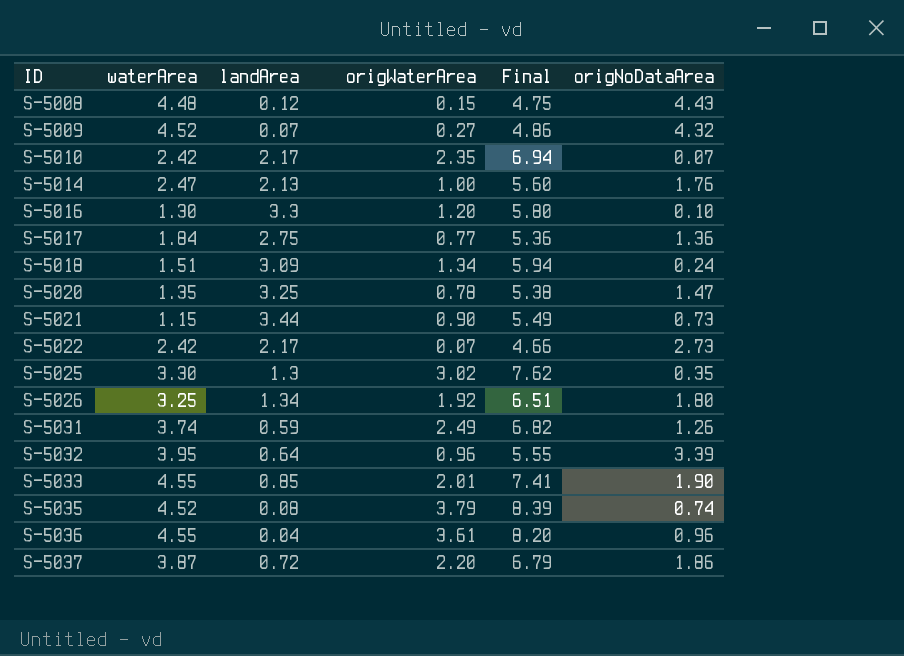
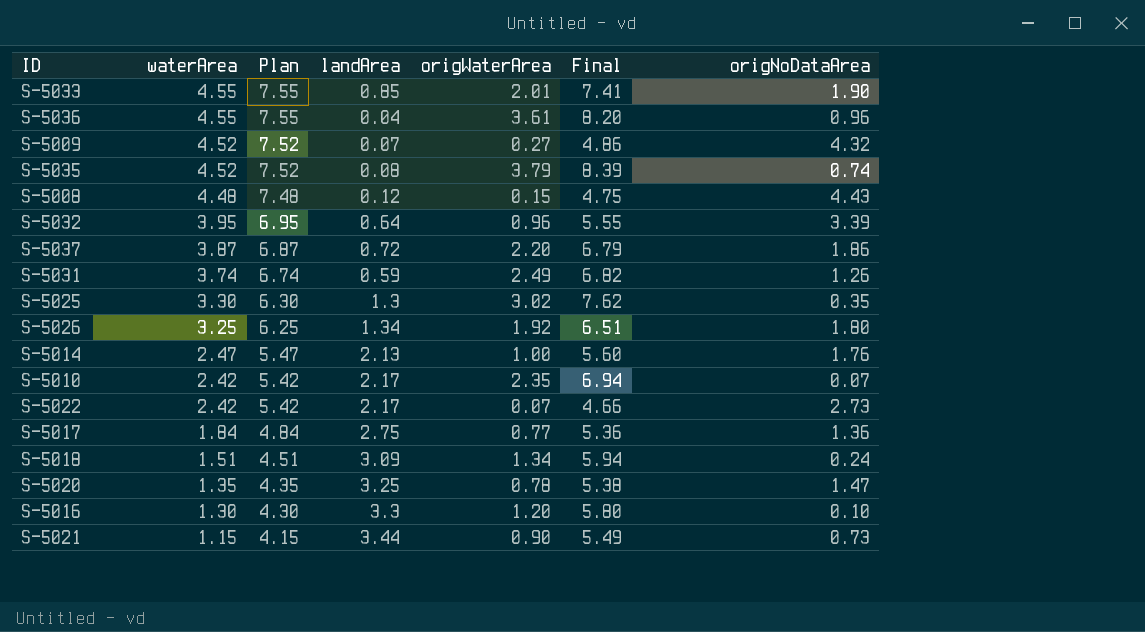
row order: ID ascending -> waterArea descending
column Plan | formula: none -> [waterArea] + 3

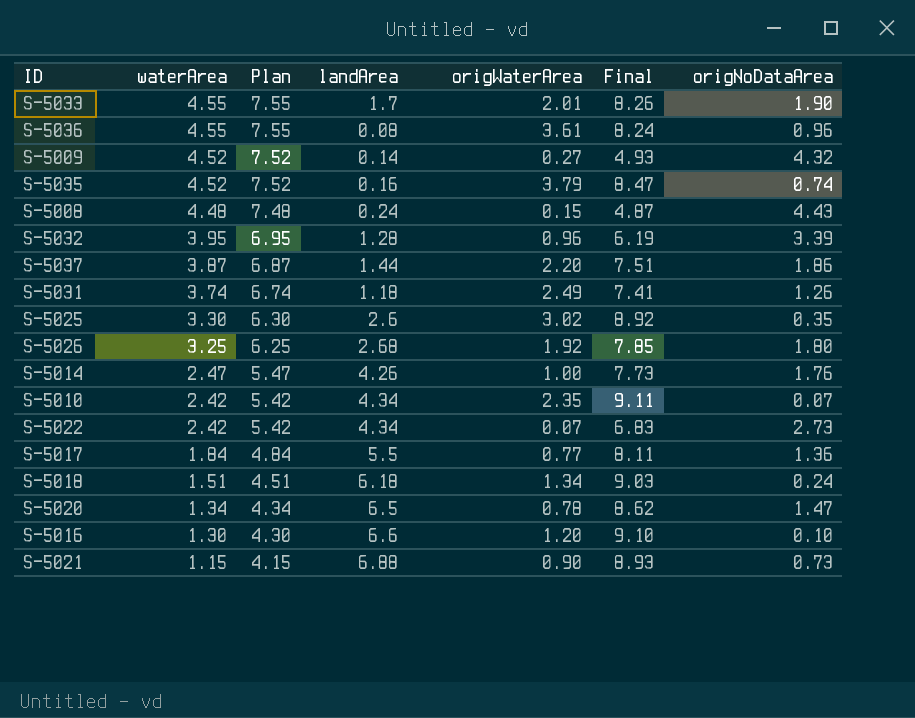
S-5033 | landArea: 0.85 -> 1.7
S-5033 | Final: 7.41 -> 8.26
S-5036 | landArea: 0.04 -> 0.08
S-5036 | Final: 8.20 -> 8.24
S-5009 | landArea: 0.07 -> 0.14
S-5009 | Final: 4.86 -> 4.93
S-5035 | landArea: 0.08 -> 0.16
S-5035 | Final: 8.39 -> 8.47
S-5008 | landArea: 0.12 -> 0.24
S-5008 | Final: 4.75 -> 4.87
S-5032 | landArea: 0.64 -> 1.28
S-5032 | Final: 5.55 -> 6.19
S-5037 | landArea: 0.72 -> 1.44
S-5037 | Final: 6.79 -> 7.51
S-5031 | landArea: 0.59 -> 1.18
S-5031 | Final: 6.82 -> 7.41
S-5025 | landArea: 1.3 -> 2.6
S-5025 | Final: 7.62 -> 8.92
S-5026 | landArea: 1.34 -> 2.68
S-5026 | Final: 6.51 -> 7.85
S-5014 | landArea: 2.13 -> 4.26
S-5014 | Final: 5.60 -> 7.73
S-5010 | landArea: 2.17 -> 4.34
S-5010 | Final: 6.94 -> 9.11
S-5022 | landArea: 2.17 -> 4.34
S-5022 | Final: 4.66 -> 6.83
S-5017 | landArea: 2.75 -> 5.5
S-5017 | Final: 5.36 -> 8.11
S-5018 | landArea: 3.09 -> 6.18
S-5018 | Final: 5.94 -> 9.03
S-5020 | waterArea: 1.35 -> 1.34
S-5020 | Plan: 4.35 -> 4.34
S-5020 | landArea: 3.25 -> 6.5
S-5020 | Final: 5.38 -> 8.62
S-5016 | landArea: 3.3 -> 6.6
S-5016 | Final: 5.80 -> 9.10
S-5021 | landArea: 3.44 -> 6.88
S-5021 | Final: 5.49 -> 8.93

